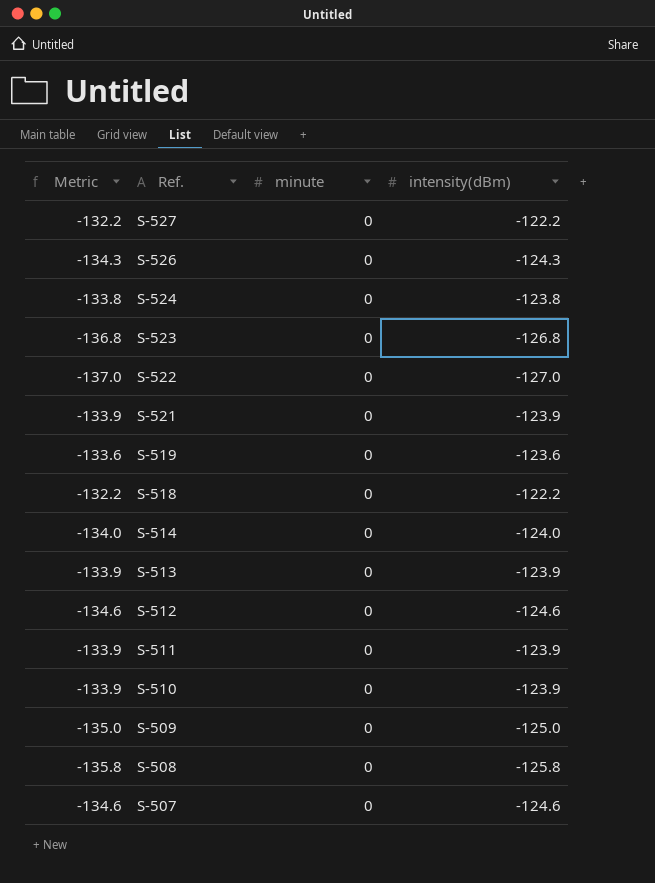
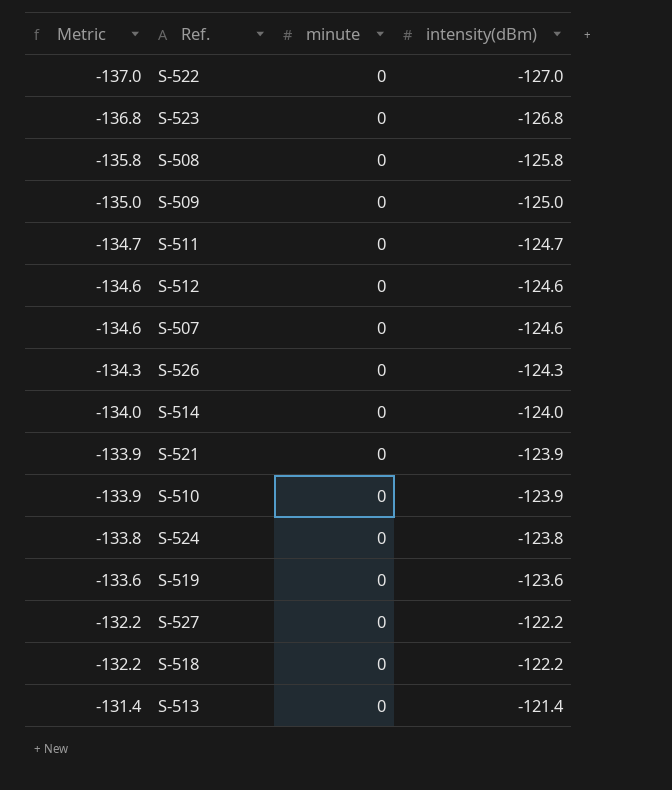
row order: Ref. descending -> Metric ascending
S-511 | Metric: -133.9 -> -134.7
S-511 | intensity(dBm): -123.9 -> -124.7
S-513 | Metric: -133.9 -> -131.4
S-513 | intensity(dBm): -123.9 -> -121.4

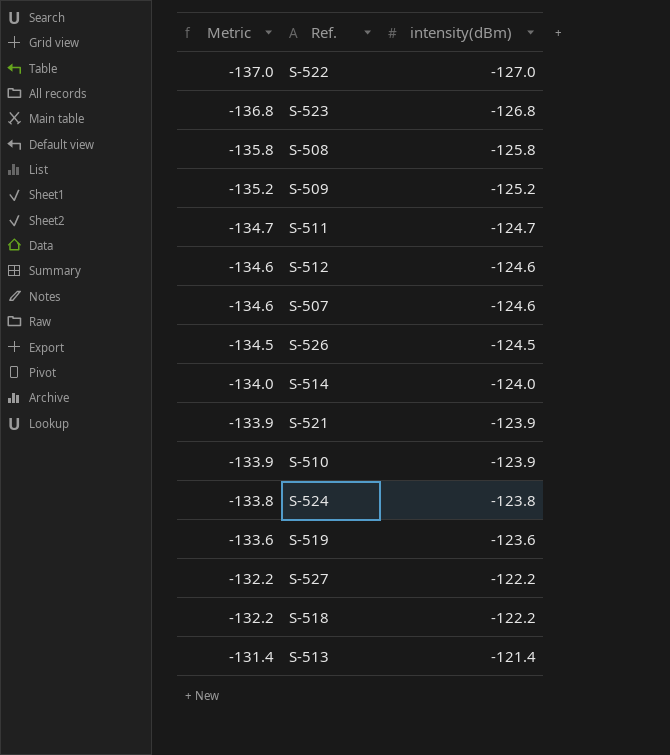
column minute | position: 3 -> none
S-509 | Metric: -135.0 -> -135.2
S-509 | intensity(dBm): -125.0 -> -125.2
S-526 | Metric: -134.3 -> -134.5
S-526 | intensity(dBm): -124.3 -> -124.5

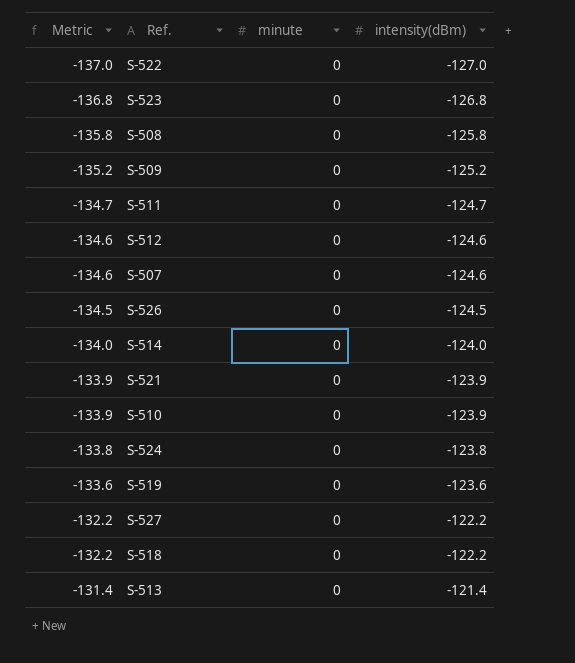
column minute | position: none -> 3

